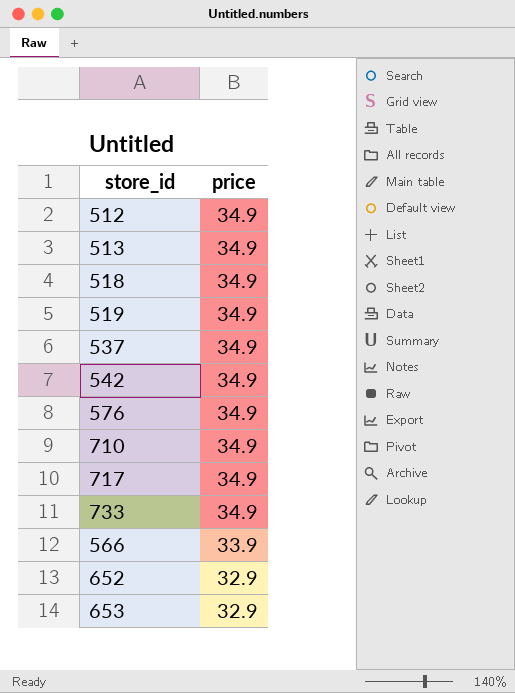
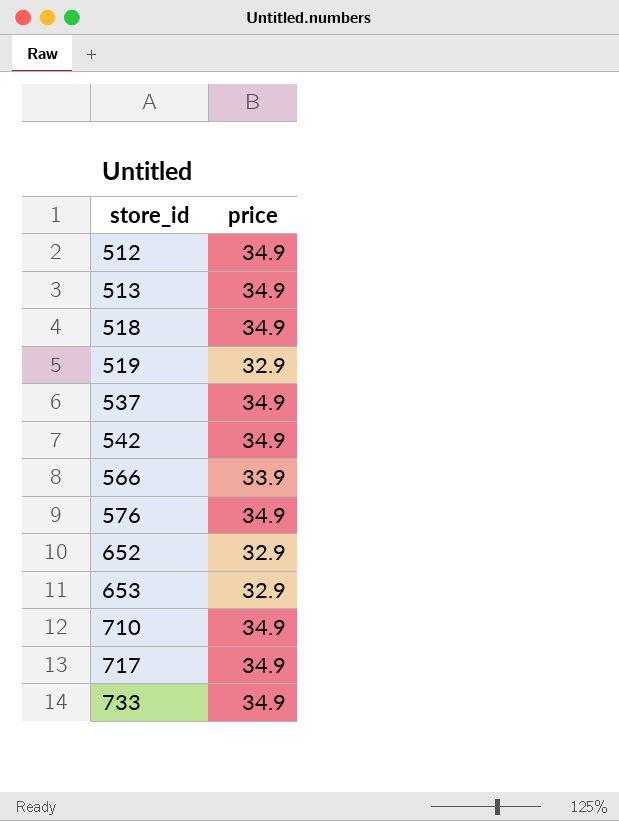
row order: price descending -> store_id ascending
519 | price: 34.9 -> 32.9

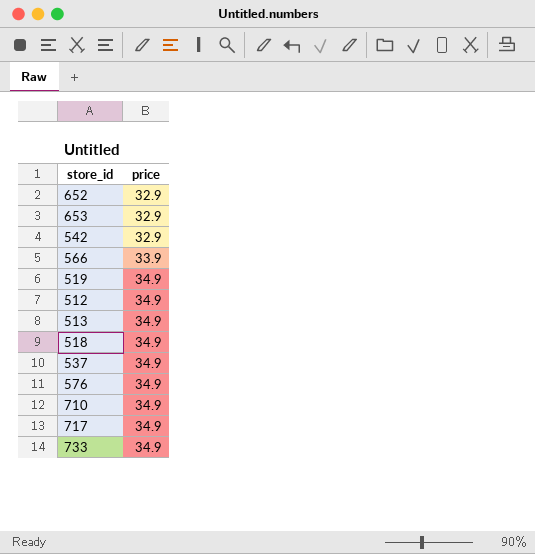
row order: store_id ascending -> price ascending
542 | price: 34.9 -> 32.9
519 | price: 32.9 -> 34.9

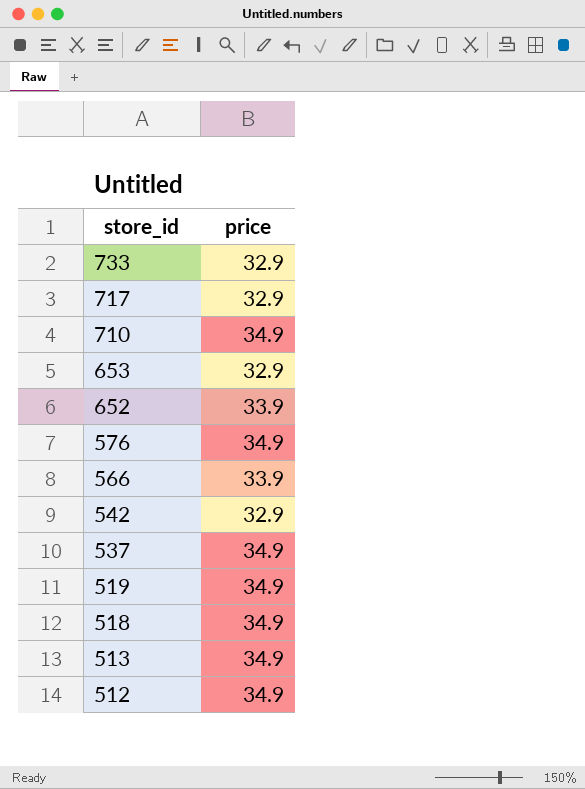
row order: price ascending -> store_id descending
733 | price: 34.9 -> 32.9
717 | price: 34.9 -> 32.9
652 | price: 32.9 -> 33.9

